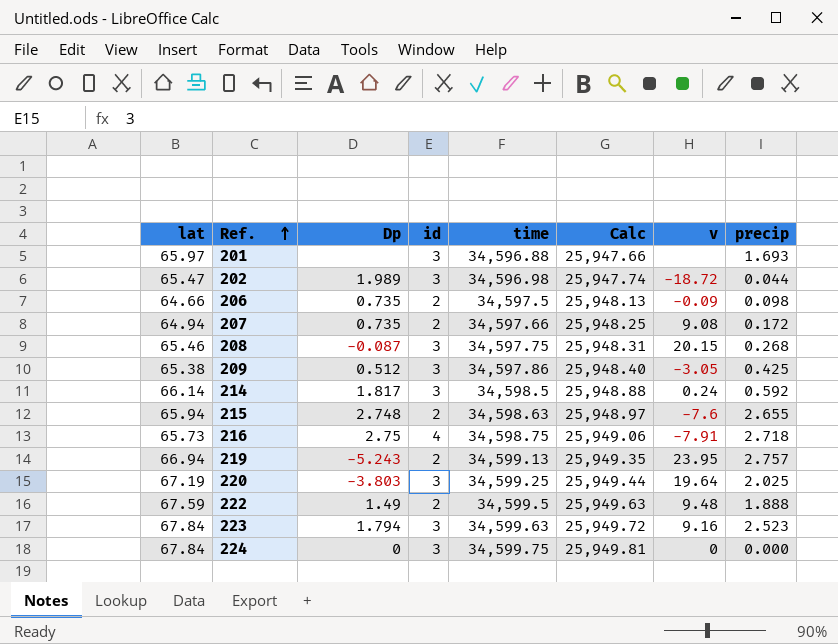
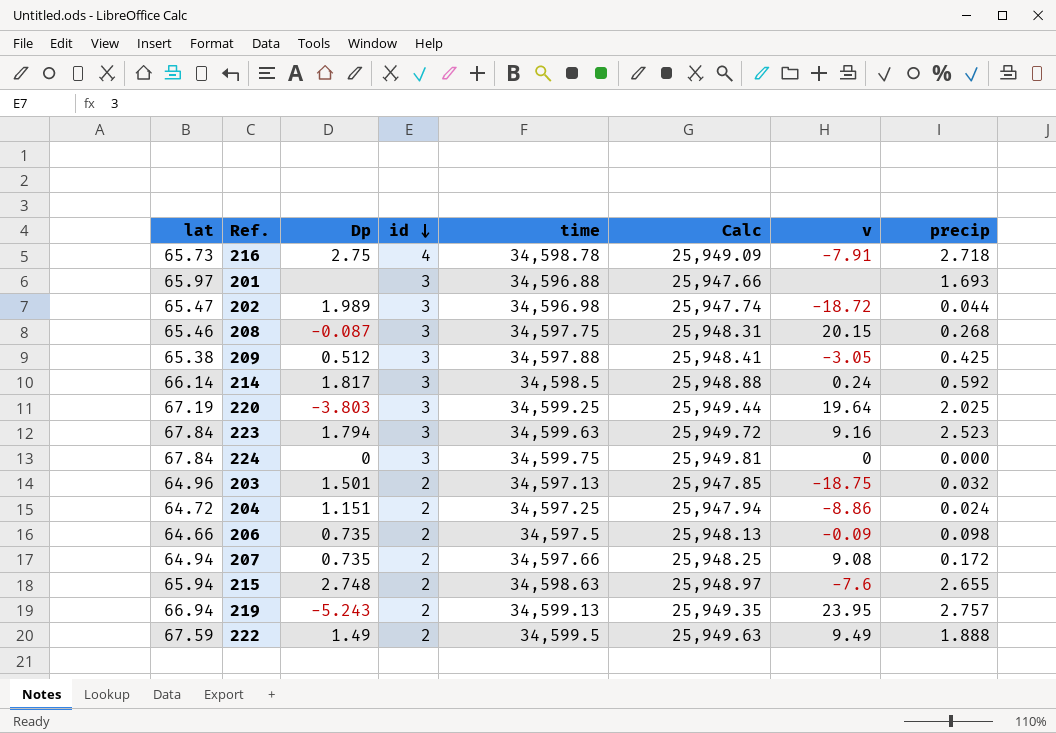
row order: Ref. ascending -> id descending
216 | time: 34,598.75 -> 34,598.78
216 | Calc: 25,949.06 -> 25,949.09
209 | time: 34,597.86 -> 34,597.88
209 | Calc: 25,948.40 -> 25,948.41
row 203: none -> 64.96 | 1.501 | 2 | 34,597.13 | 25,947.85 | -18.75 | 0.032
row 204: none -> 64.72 | 1.151 | 2 | 34,597.25 | 25,947.94 | -8.86 | 0.024
222 | v: 9.48 -> 9.49

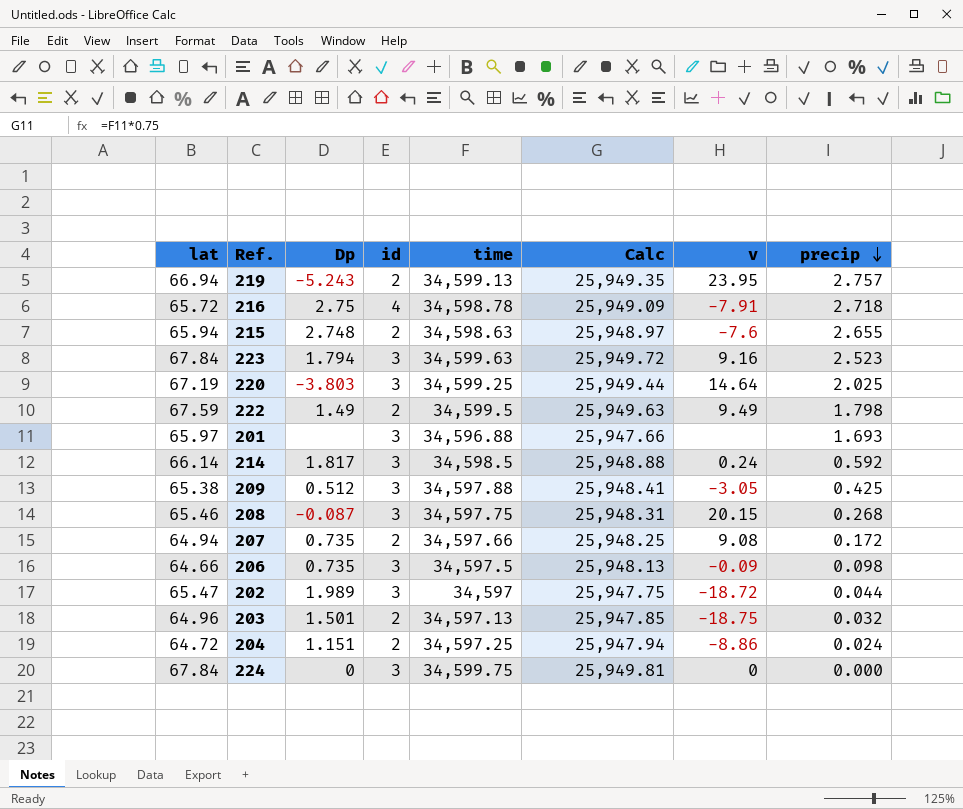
row order: id descending -> precip descending
216 | lat: 65.73 -> 65.72
220 | v: 19.64 -> 14.64
222 | precip: 1.888 -> 1.798
206 | id: 2 -> 3
202 | time: 34,596.98 -> 34,597
202 | Calc: 25,947.74 -> 25,947.75

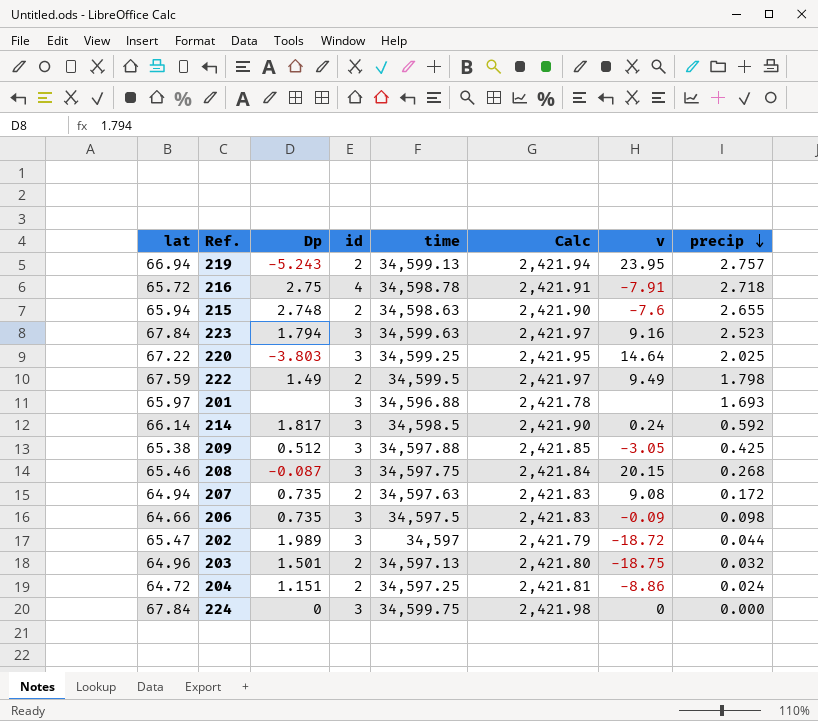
column Calc | formula: [time] * 0.75 -> [time] * 0.07
220 | lat: 67.19 -> 67.22
207 | time: 34,597.66 -> 34,597.63

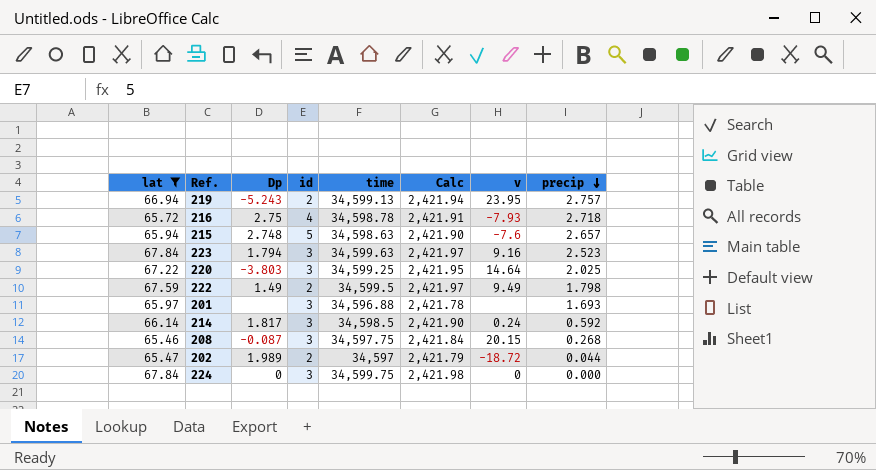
filter: none -> lat >= 65.46
216 | v: -7.91 -> -7.93
215 | id: 2 -> 5
215 | precip: 2.655 -> 2.657
202 | id: 3 -> 2

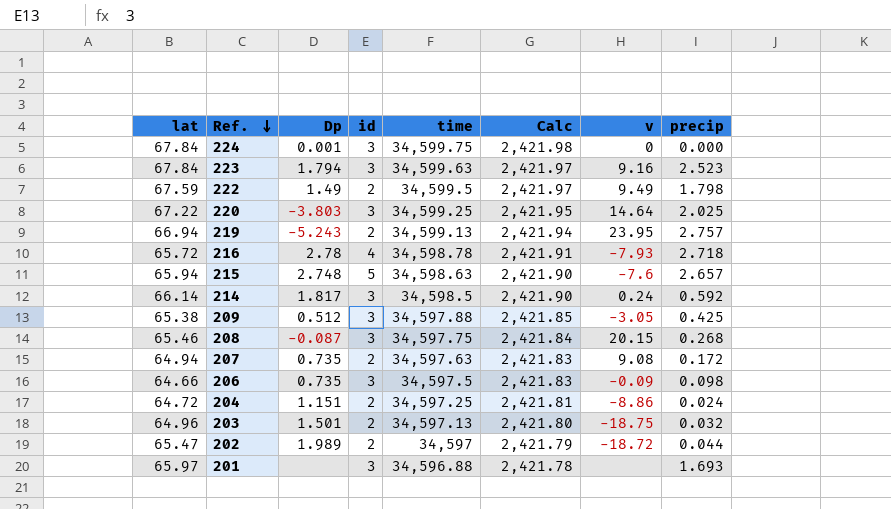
filter: lat >= 65.46 -> none
row order: precip descending -> Ref. descending
224 | Dp: 0 -> 0.001
216 | Dp: 2.75 -> 2.78

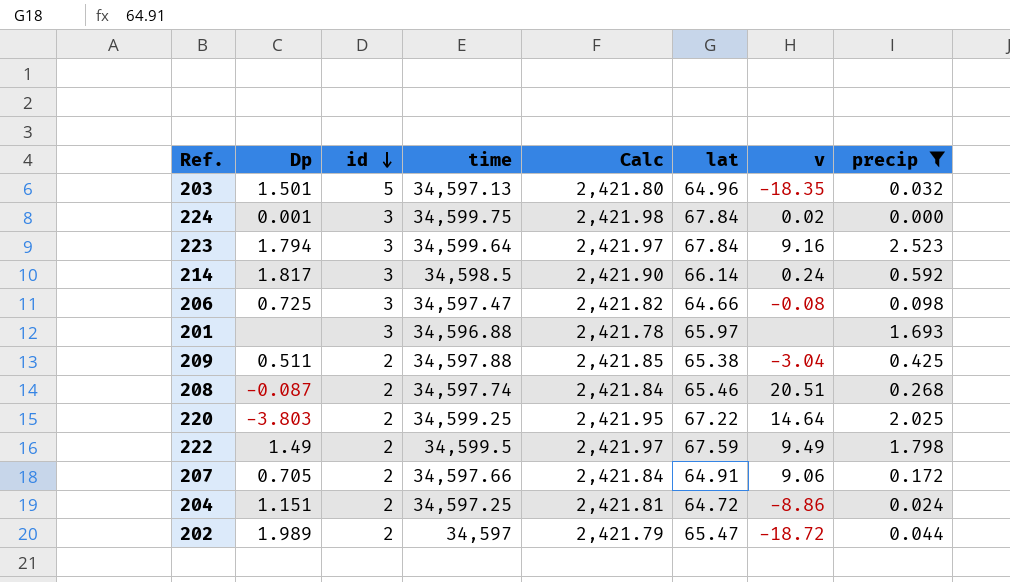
filter: none -> precip <= 2.523
row order: Ref. descending -> id descending
column lat | position: 1 -> 6
203 | id: 2 -> 5
203 | v: -18.75 -> -18.35
224 | v: 0 -> 0.02
223 | time: 34,599.63 -> 34,599.64
206 | Dp: 0.735 -> 0.725
206 | time: 34,597.5 -> 34,597.47
206 | Calc: 2,421.83 -> 2,421.82
206 | v: -0.09 -> -0.08
209 | Dp: 0.512 -> 0.511
209 | id: 3 -> 2
209 | v: -3.05 -> -3.04
208 | id: 3 -> 2
208 | time: 34,597.75 -> 34,597.74
208 | v: 20.15 -> 20.51
220 | id: 3 -> 2
207 | Dp: 0.735 -> 0.705
207 | time: 34,597.63 -> 34,597.66
207 | Calc: 2,421.83 -> 2,421.84
207 | lat: 64.94 -> 64.91
207 | v: 9.08 -> 9.06

